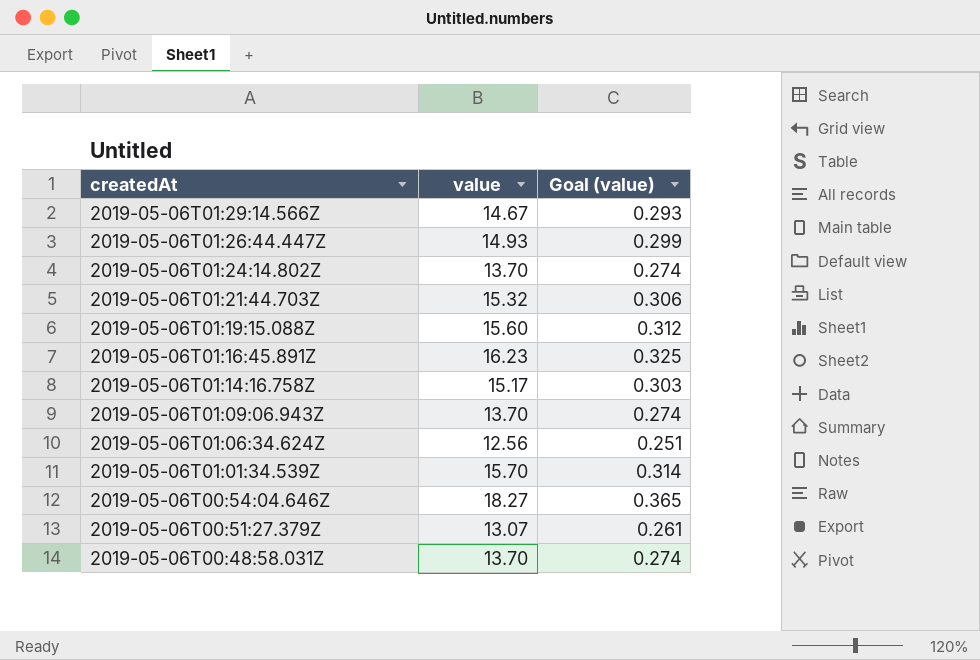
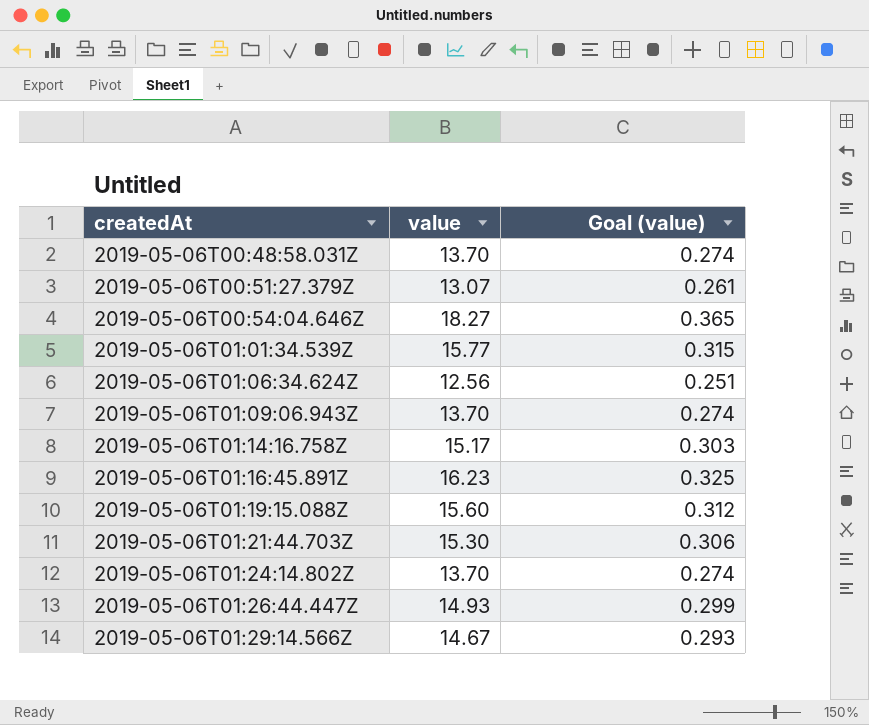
row order: createdAt descending -> createdAt ascending
2019-05-06T01:01:34.539Z | value: 15.70 -> 15.77
2019-05-06T01:01:34.539Z | Goal (value): 0.314 -> 0.315
2019-05-06T01:21:44.703Z | value: 15.32 -> 15.30

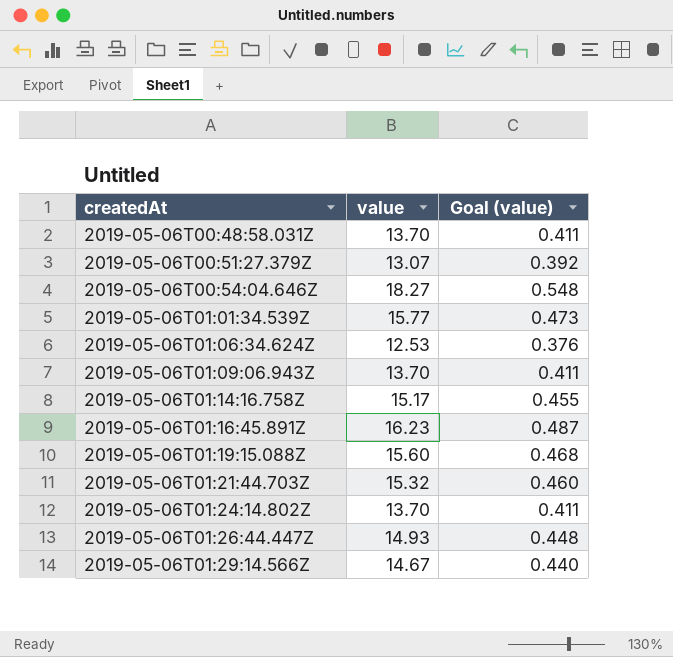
column Goal (value) | formula: [value] * 0.02 -> [value] * 0.03
2019-05-06T01:06:34.624Z | value: 12.56 -> 12.53
2019-05-06T01:21:44.703Z | value: 15.30 -> 15.32

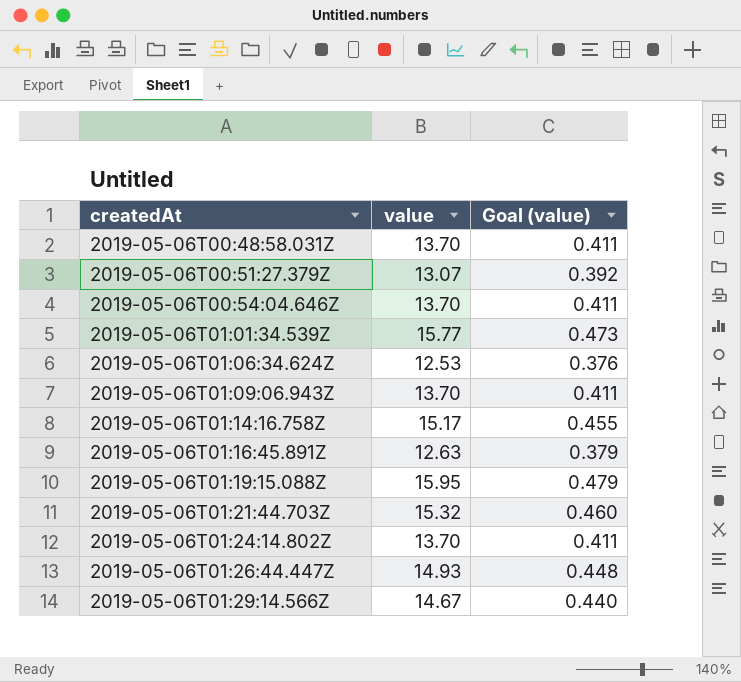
2019-05-06T00:54:04.646Z | value: 18.27 -> 13.70
2019-05-06T00:54:04.646Z | Goal (value): 0.548 -> 0.411
2019-05-06T01:16:45.891Z | value: 16.23 -> 12.63
2019-05-06T01:16:45.891Z | Goal (value): 0.487 -> 0.379
2019-05-06T01:19:15.088Z | value: 15.60 -> 15.95
2019-05-06T01:19:15.088Z | Goal (value): 0.468 -> 0.479

